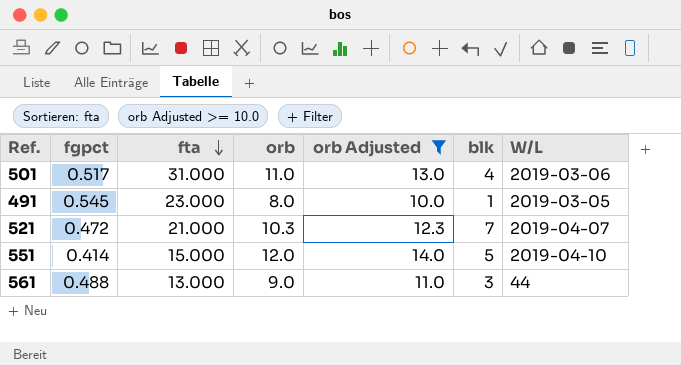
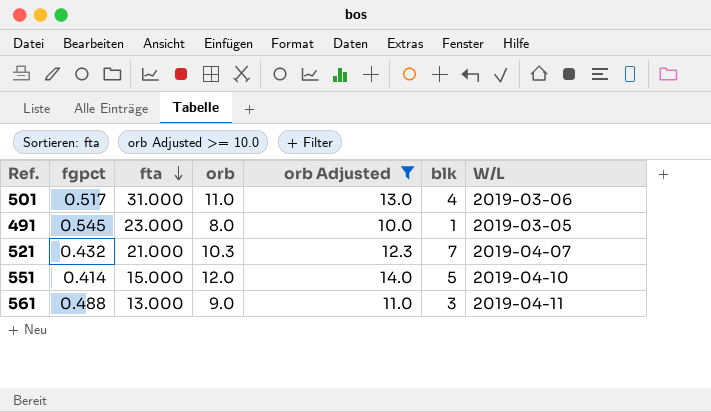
521 | fgpct: 0.472 -> 0.432
561 | W/L: 44 -> 2019-04-11

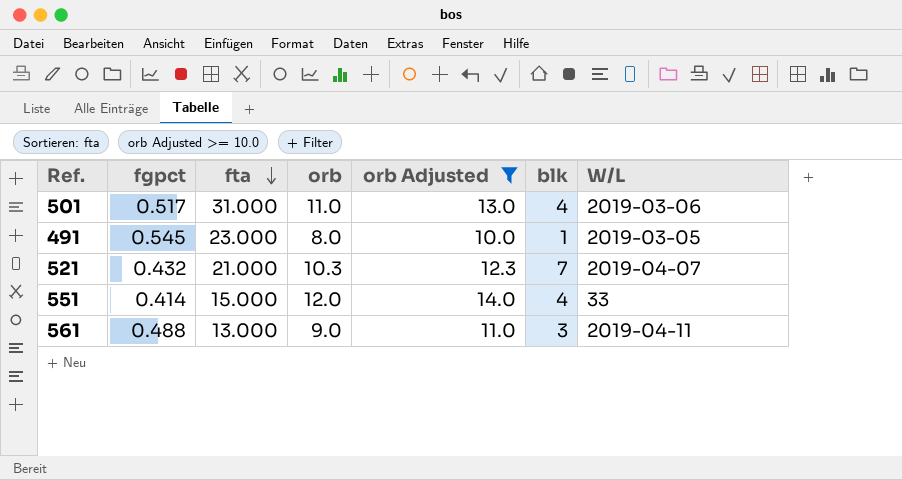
551 | blk: 5 -> 4
551 | W/L: 2019-04-10 -> 33

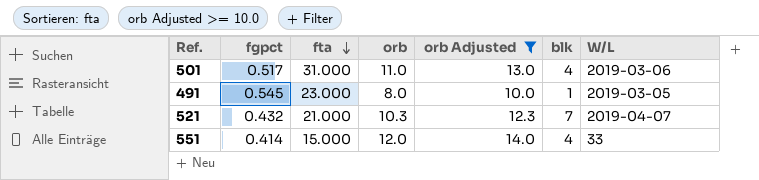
row 561: 0.488 | 13.000 | 9.0 | 11.0 | 3 | 2019-04-11 -> none

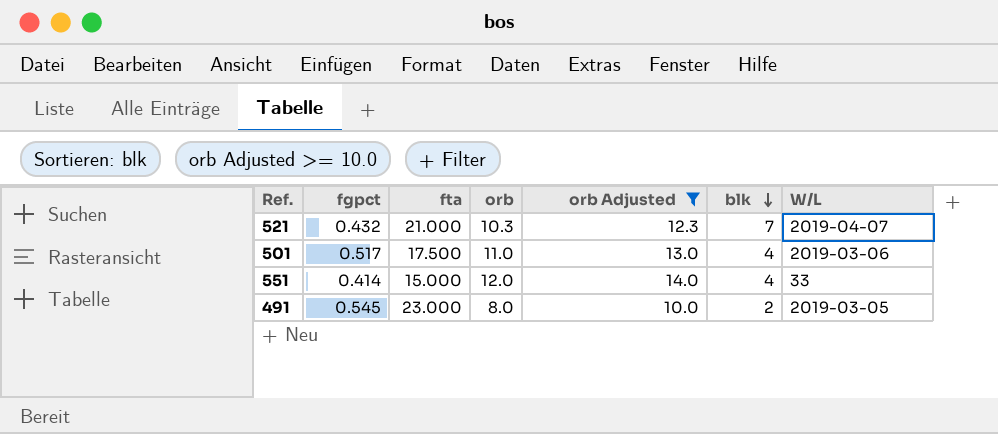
row order: fta descending -> blk descending
501 | fta: 31.000 -> 17.500
491 | blk: 1 -> 2

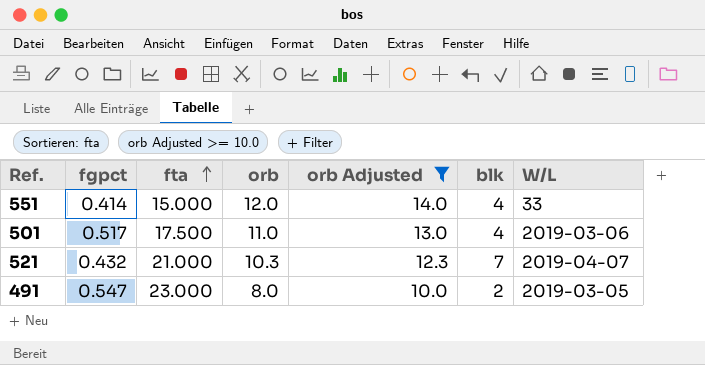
row order: blk descending -> fta ascending
491 | fgpct: 0.545 -> 0.547

